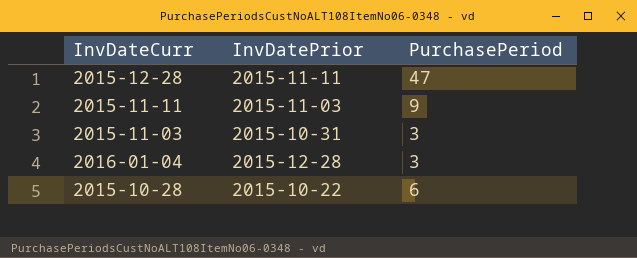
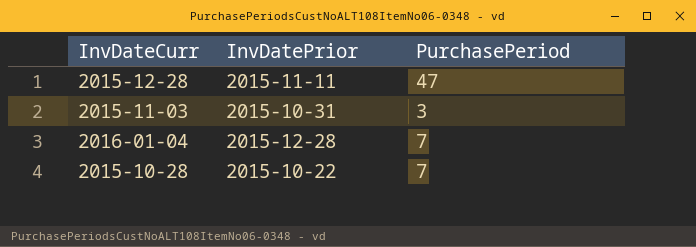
row 2015-11-11: 2015-11-03 | 9 -> none
2016-01-04 | PurchasePeriod: 3 -> 7
2015-10-28 | PurchasePeriod: 6 -> 7

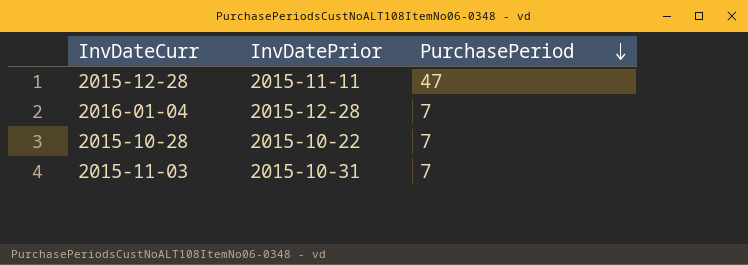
row order: none -> PurchasePeriod descending
2015-11-03 | PurchasePeriod: 3 -> 7

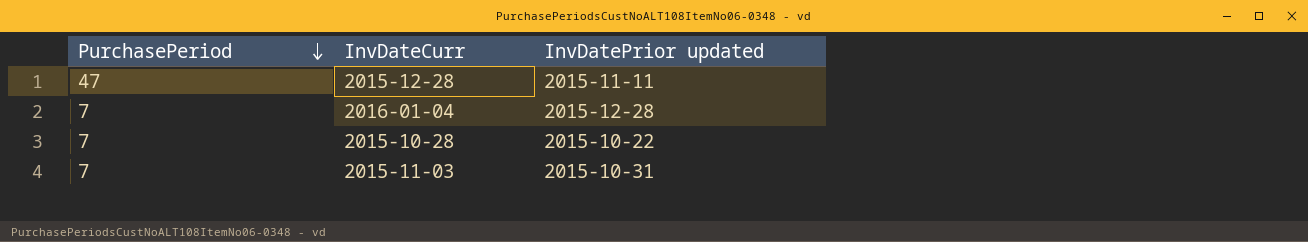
column PurchasePeriod | position: 3 -> 1
column name: InvDatePrior -> InvDatePrior updated

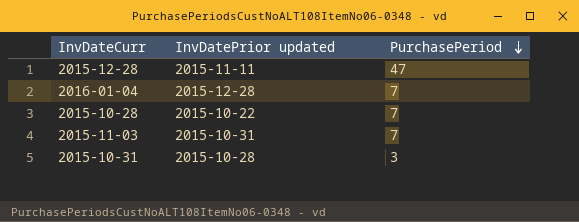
column PurchasePeriod | position: 1 -> 3
row 2015-10-31: none -> 2015-10-28 | 3

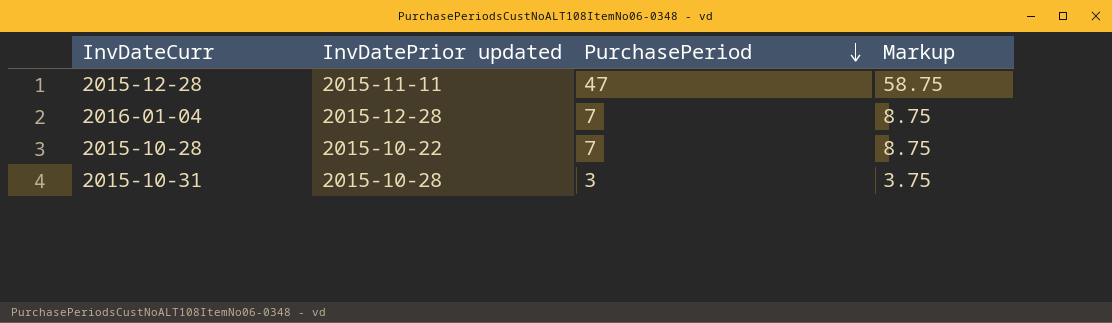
column Markup | formula: none -> [PurchasePeriod] * 1.25
row 2015-11-03: 2015-10-31 | 7 -> none

